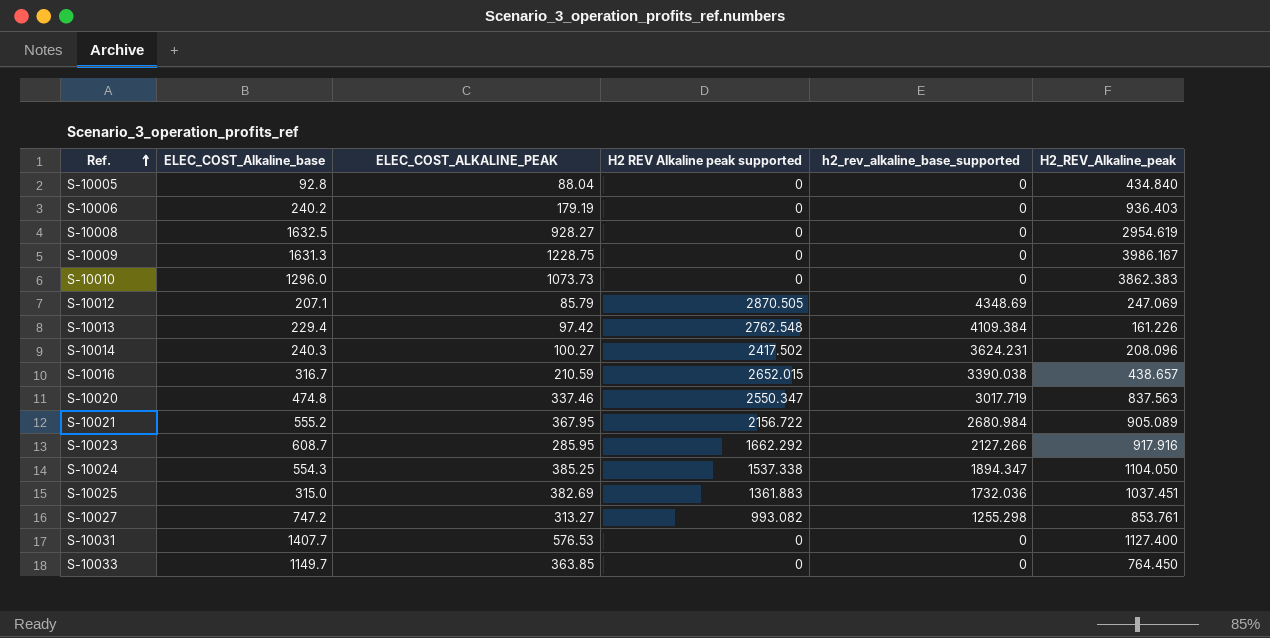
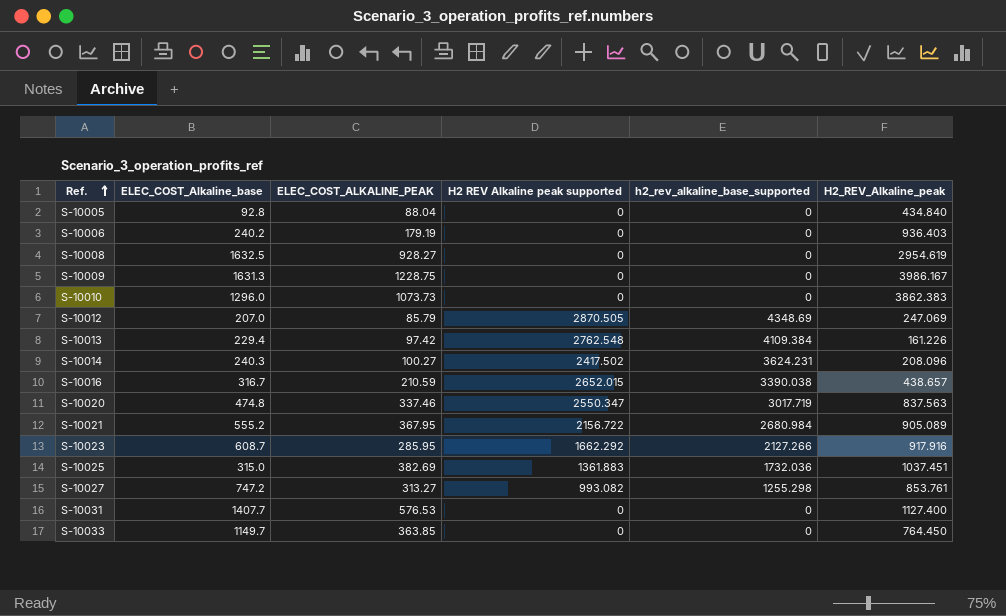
row S-10024: 554.3 | 385.25 | 1537.338 | 1894.347 | 1104.050 -> none
S-10012 | ELEC_COST_Alkaline_base: 207.1 -> 207.0

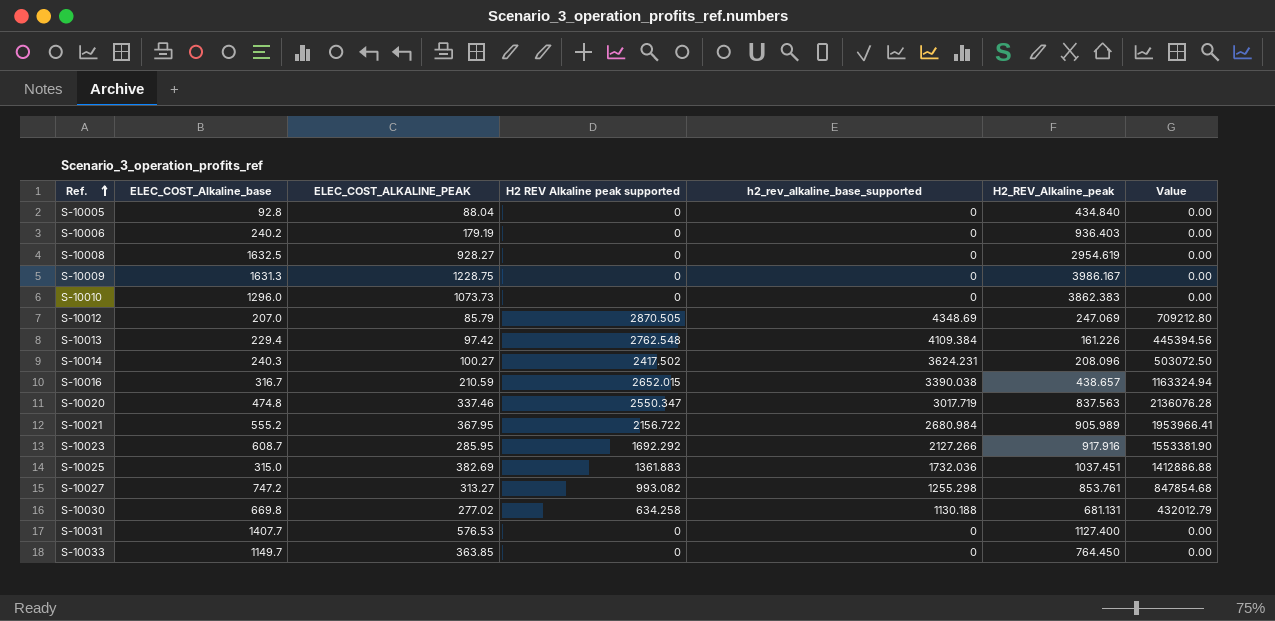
column Value | formula: none -> [H2 REV Alkaline peak supported] * [H2_REV_Alkaline_peak]
S-10021 | H2_REV_Alkaline_peak: 905.089 -> 905.989
S-10023 | H2 REV Alkaline peak supported: 1662.292 -> 1692.292
row S-10030: none -> 669.8 | 277.02 | 634.258 | 1130.188 | 681.131 | 432012.79

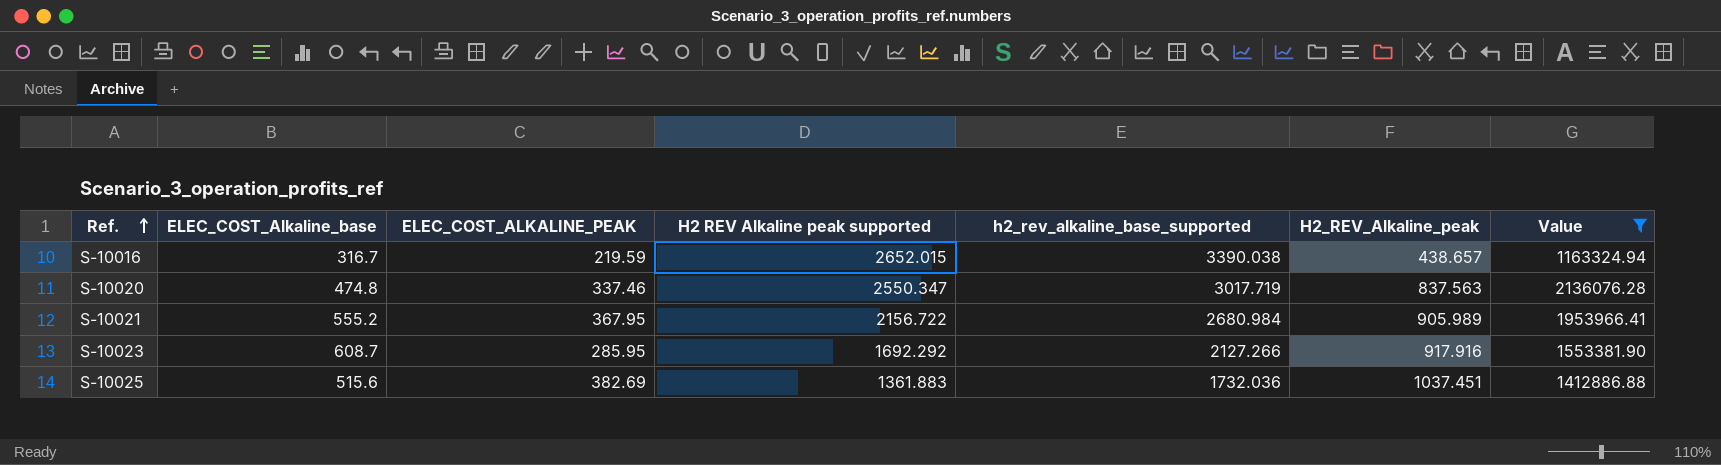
filter: none -> Value >= 1163324.94
S-10016 | ELEC_COST_ALKALINE_PEAK: 210.59 -> 219.59
S-10025 | ELEC_COST_Alkaline_base: 315.0 -> 515.6

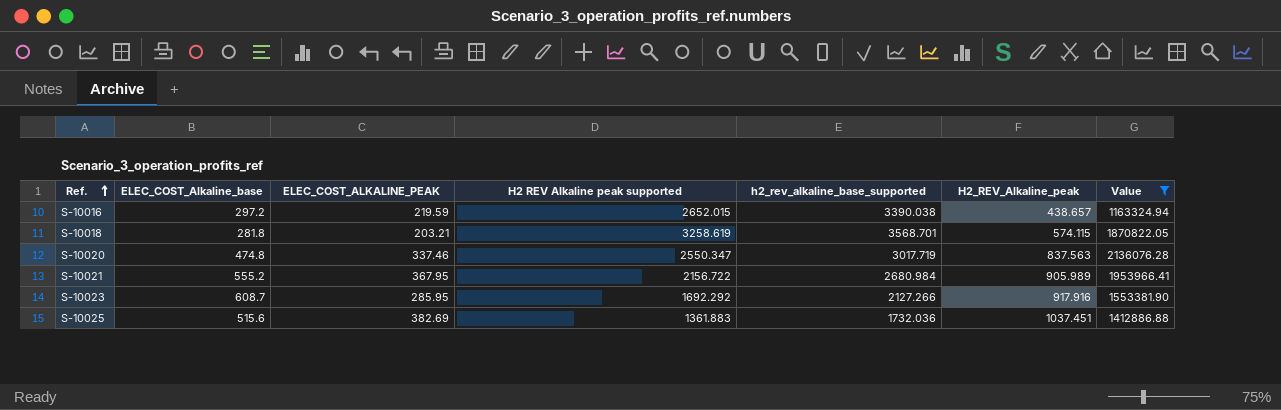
S-10016 | ELEC_COST_Alkaline_base: 316.7 -> 297.2
row S-10018: none -> 281.8 | 203.21 | 3258.619 | 3568.701 | 574.115 | 1870822.05

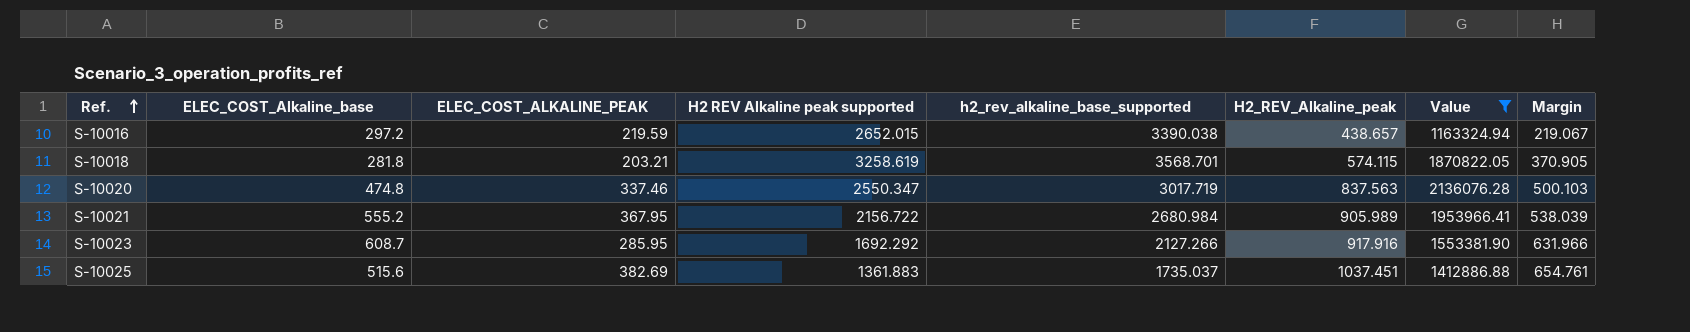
column Margin | formula: none -> [H2_REV_Alkaline_peak] - [ELEC_COST_ALKALINE_PEAK]
S-10025 | h2_rev_alkaline_base_supported: 1732.036 -> 1735.037

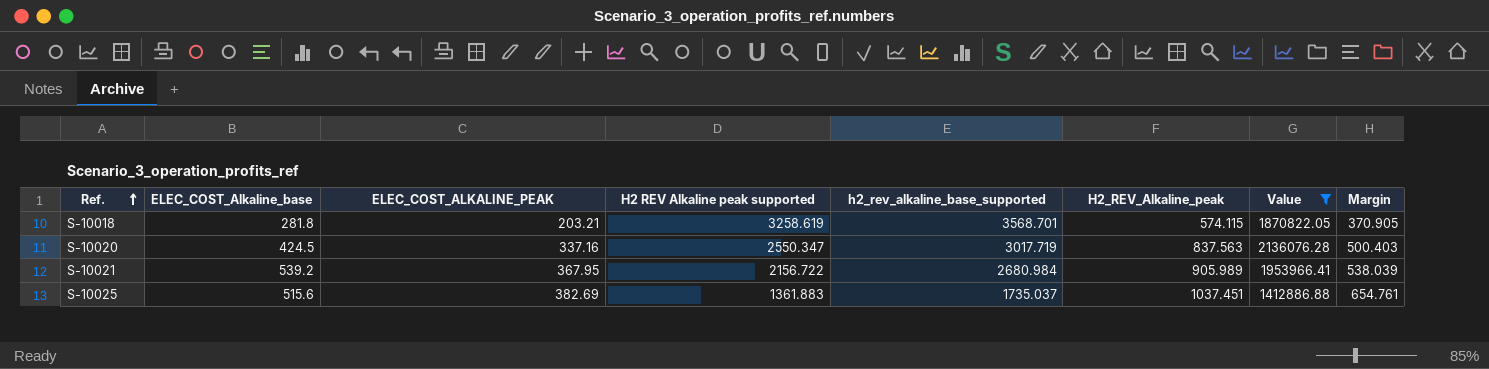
row S-10016: 297.2 | 219.59 | 2652.015 | 3390.038 | 438.657 | 1163324.94 | 219.067 -> none
row S-10023: 608.7 | 285.95 | 1692.292 | 2127.266 | 917.916 | 1553381.90 | 631.966 -> none
S-10020 | ELEC_COST_Alkaline_base: 474.8 -> 424.5
S-10020 | ELEC_COST_ALKALINE_PEAK: 337.46 -> 337.16
S-10020 | Margin: 500.103 -> 500.403
S-10021 | ELEC_COST_Alkaline_base: 555.2 -> 539.2

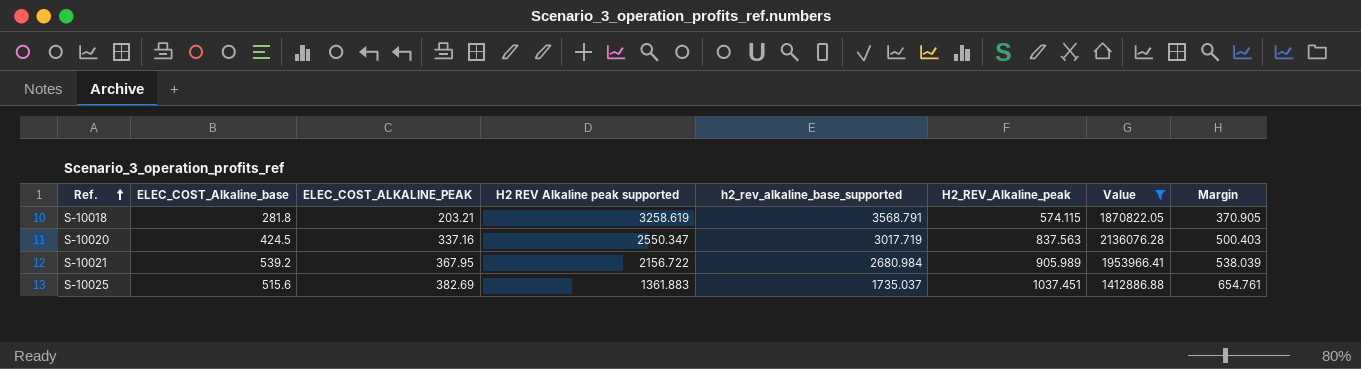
S-10018 | h2_rev_alkaline_base_supported: 3568.701 -> 3568.791

